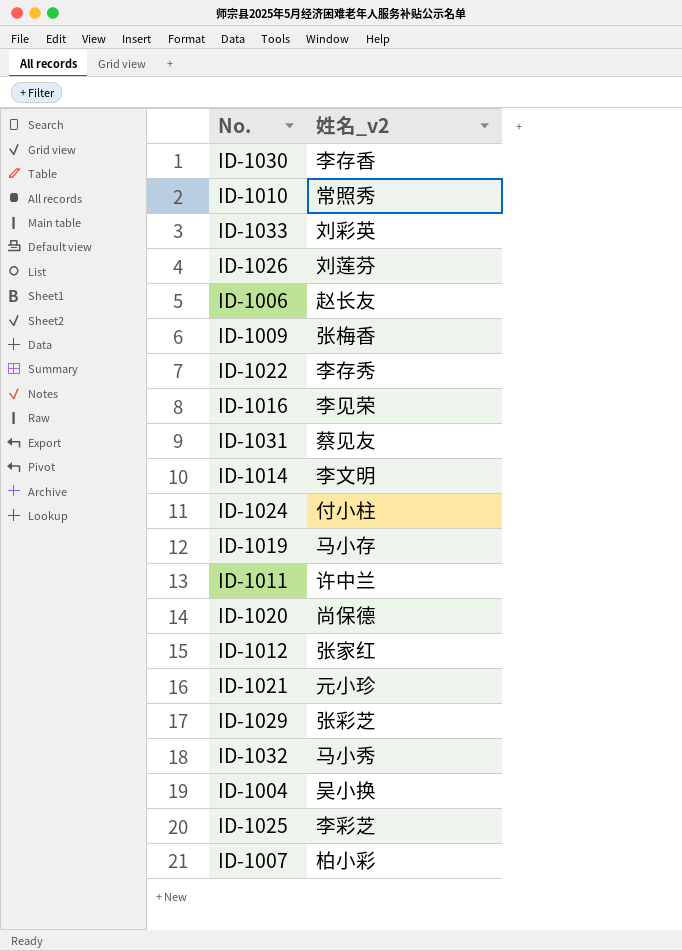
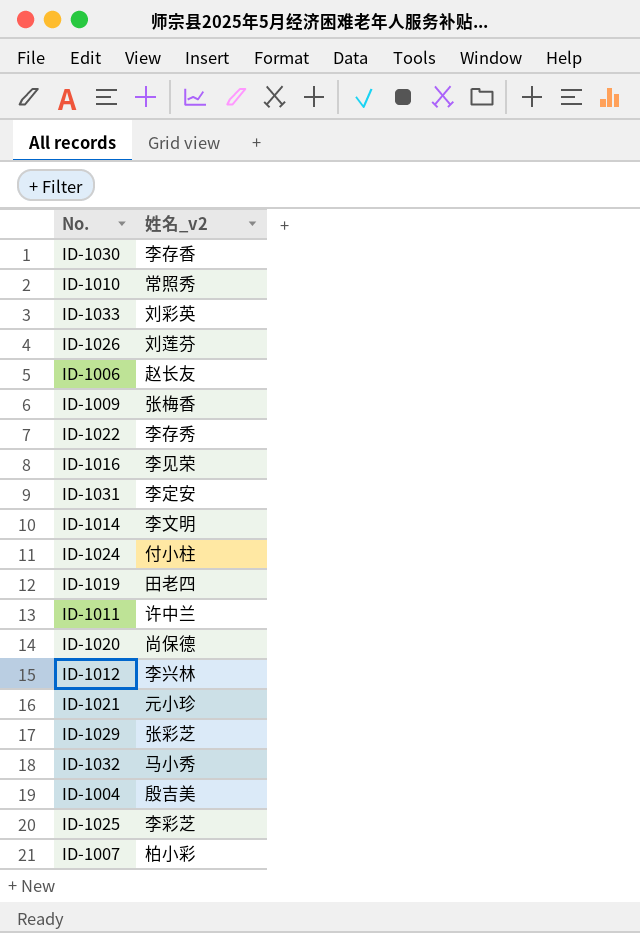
ID-1031 | 姓名_v2: 蔡见友 -> 李定安
ID-1019 | 姓名_v2: 马小存 -> 田老四
ID-1012 | 姓名_v2: 张家红 -> 李兴林
ID-1004 | 姓名_v2: 吴小换 -> 殷吉美

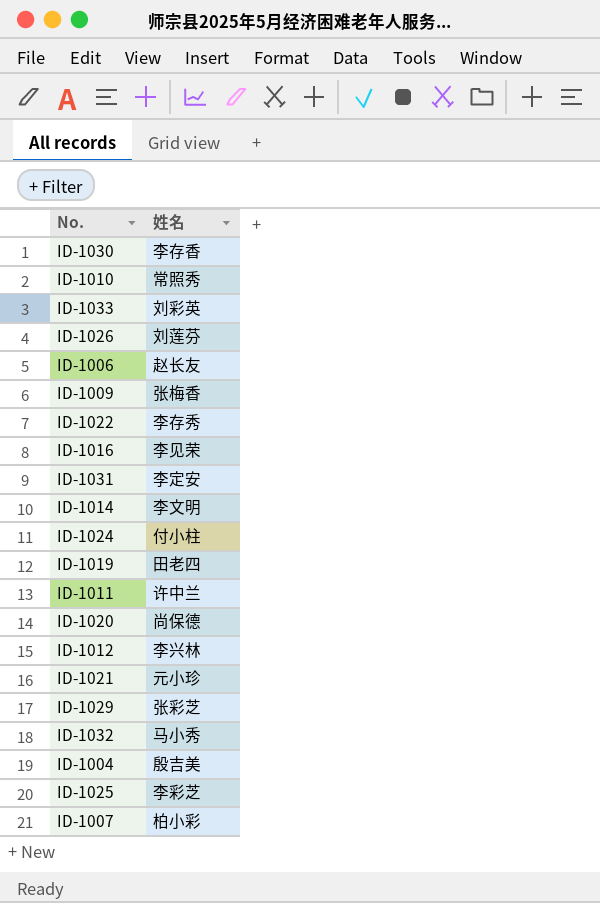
column name: 姓名_v2 -> 姓名

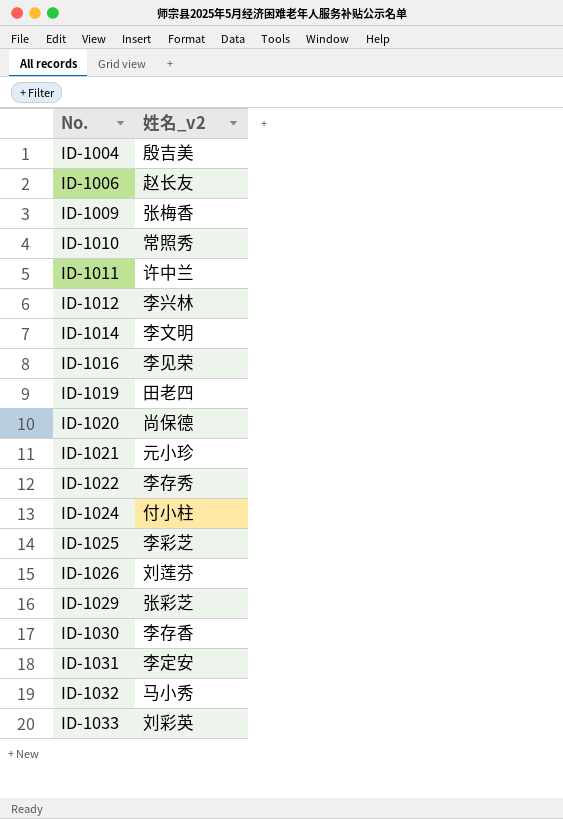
row order: none -> No. ascending
column name: 姓名 -> 姓名_v2
row ID-1007: 柏小彩 -> none

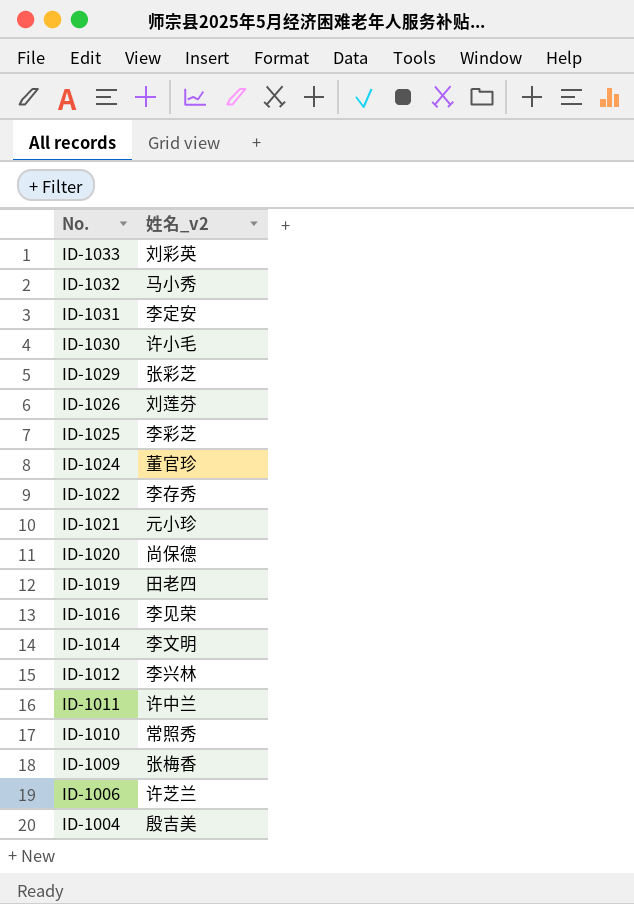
row order: No. ascending -> No. descending
ID-1030 | 姓名_v2: 李存香 -> 许小毛
ID-1024 | 姓名_v2: 付小柱 -> 董官珍
ID-1006 | 姓名_v2: 赵长友 -> 许芝兰

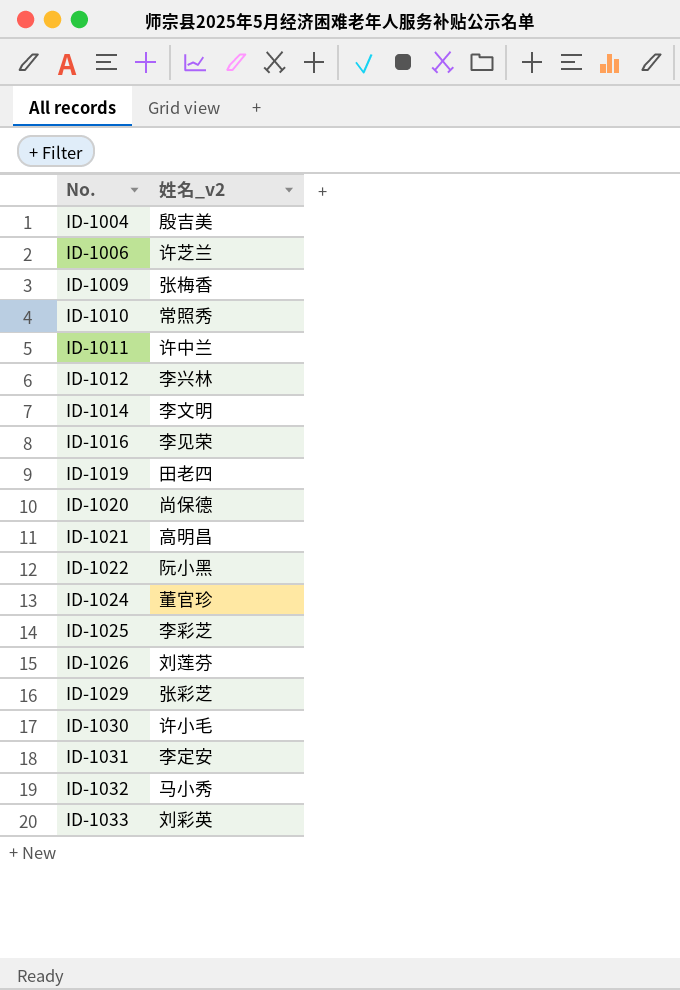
row order: No. descending -> No. ascending
ID-1021 | 姓名_v2: 元小珍 -> 高明昌
ID-1022 | 姓名_v2: 李存秀 -> 阮小黑

